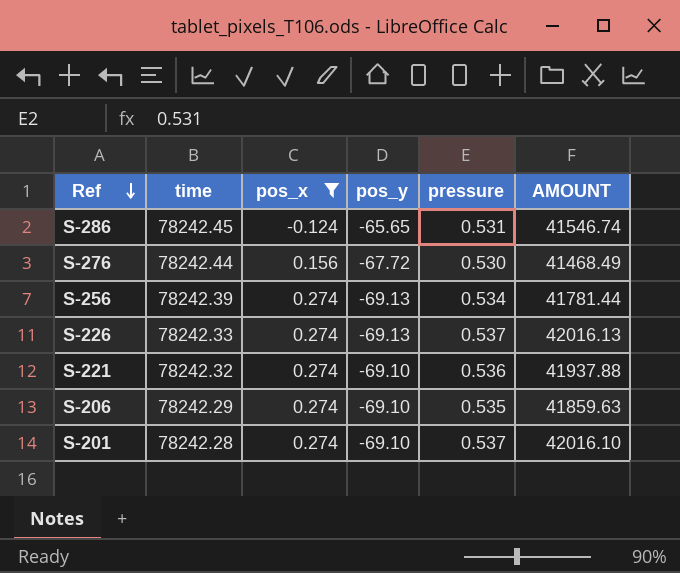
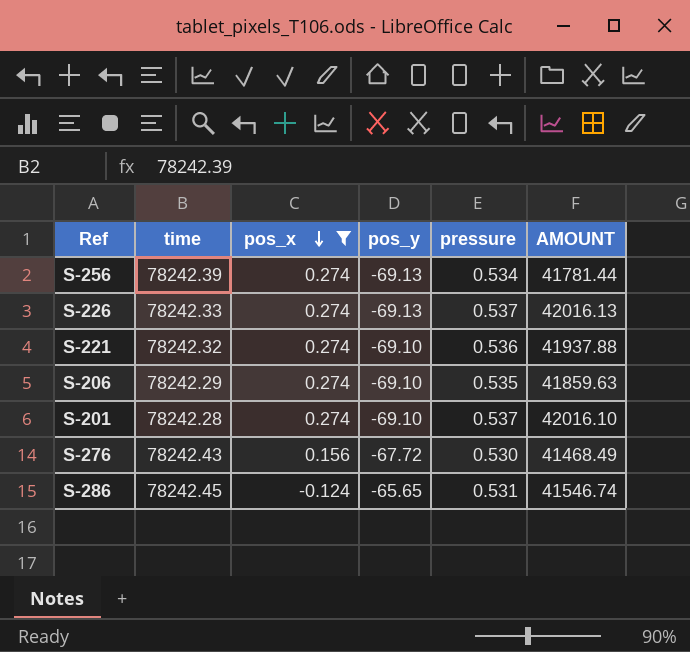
row order: Ref descending -> pos_x descending
S-276 | time: 78242.44 -> 78242.43

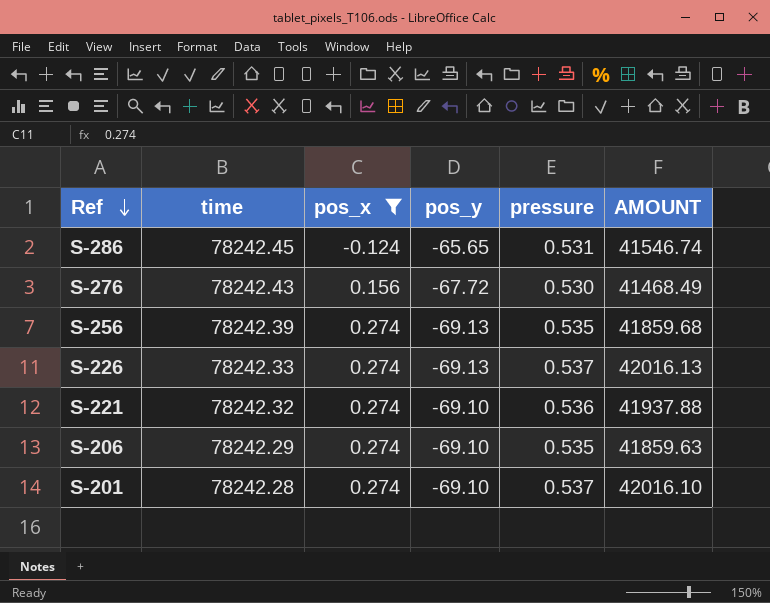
row order: pos_x descending -> Ref descending
S-256 | pressure: 0.534 -> 0.535
S-256 | AMOUNT: 41781.44 -> 41859.68

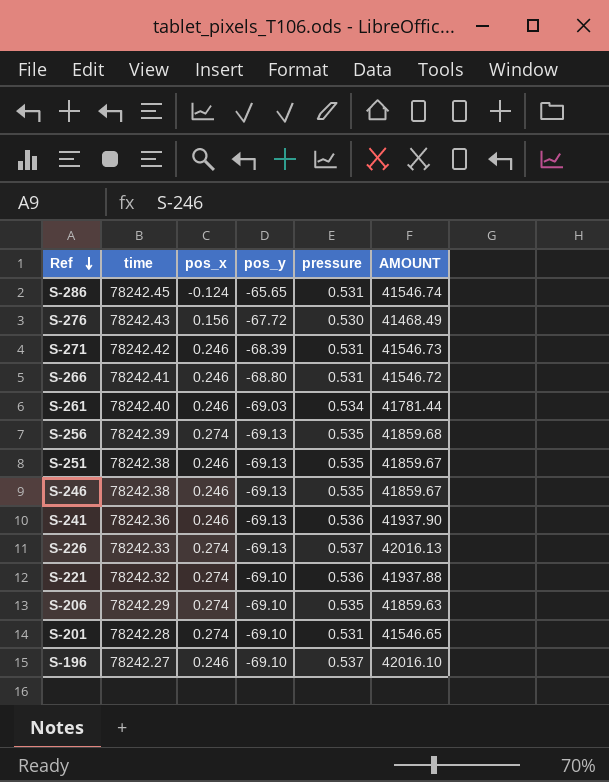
filter: pos_x != 0.246 -> none
S-201 | pressure: 0.537 -> 0.531
S-201 | AMOUNT: 42016.10 -> 41546.65

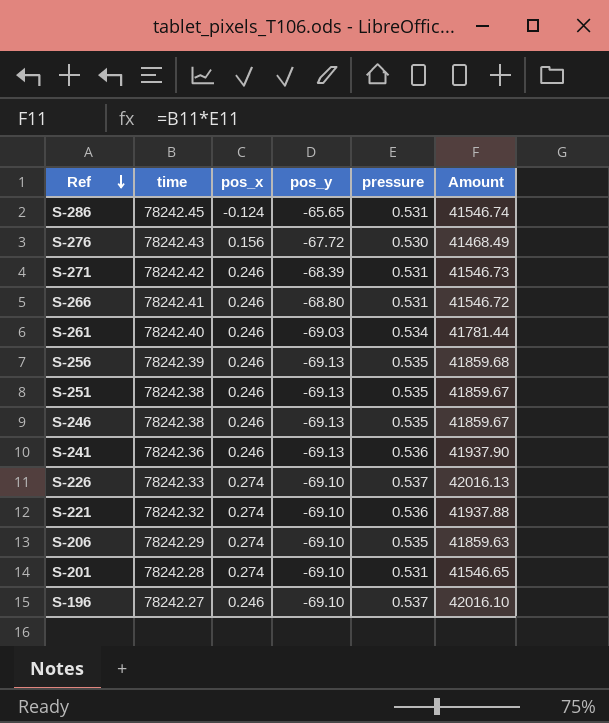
column name: AMOUNT -> Amount
S-256 | pos_x: 0.274 -> 0.246
S-226 | pos_y: -69.13 -> -69.10

